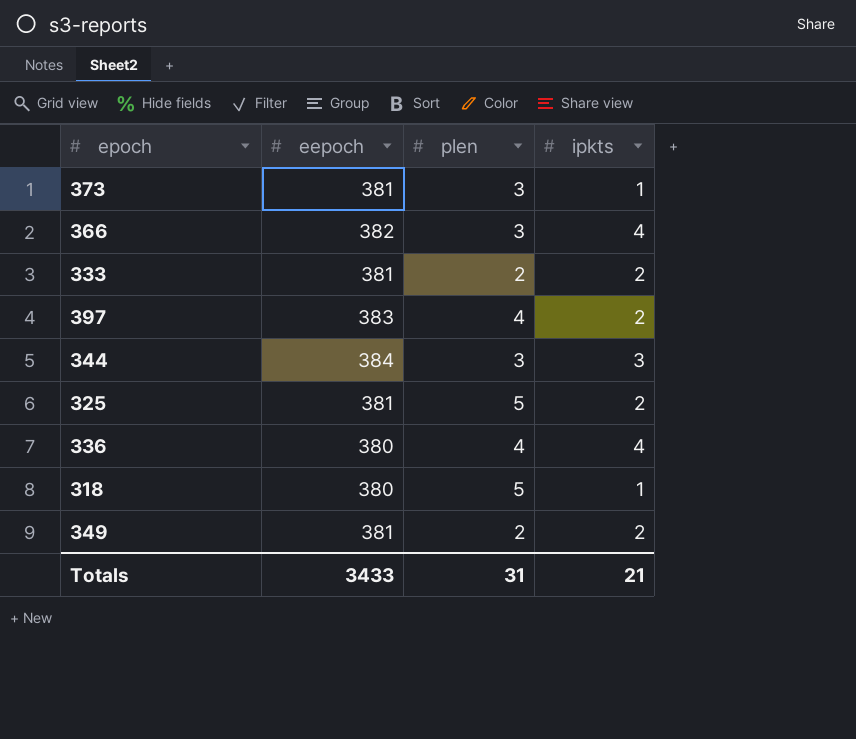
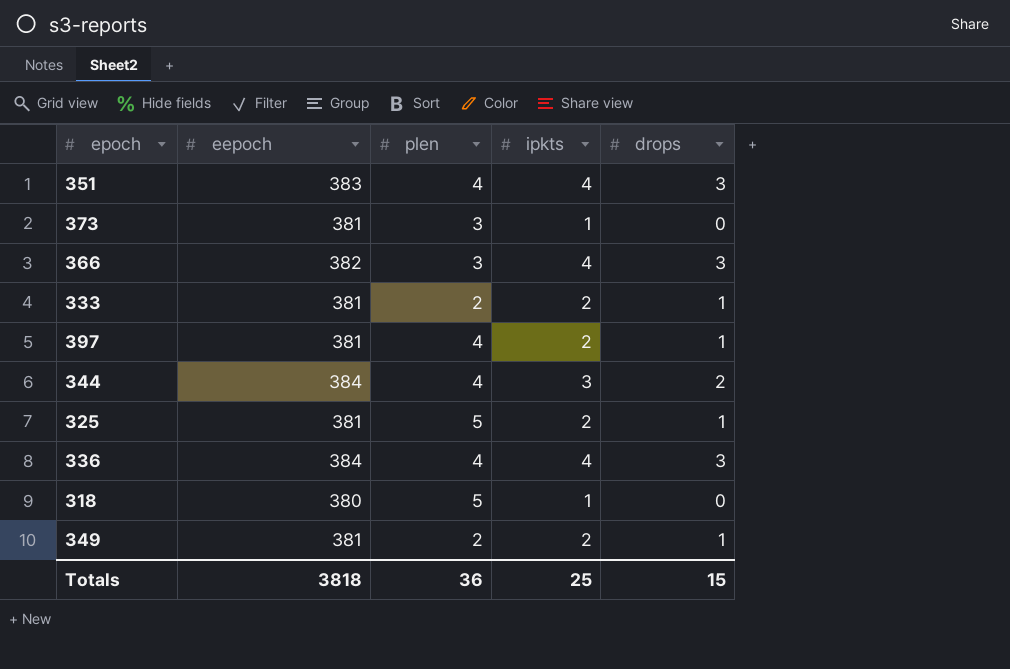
column drops | position: none -> 5
row 351: none -> 383 | 4 | 4 | 3
397 | eepoch: 383 -> 381
344 | plen: 3 -> 4
336 | eepoch: 380 -> 384
Totals | eepoch: 3433 -> 3818
Totals | plen: 31 -> 36
Totals | ipkts: 21 -> 25

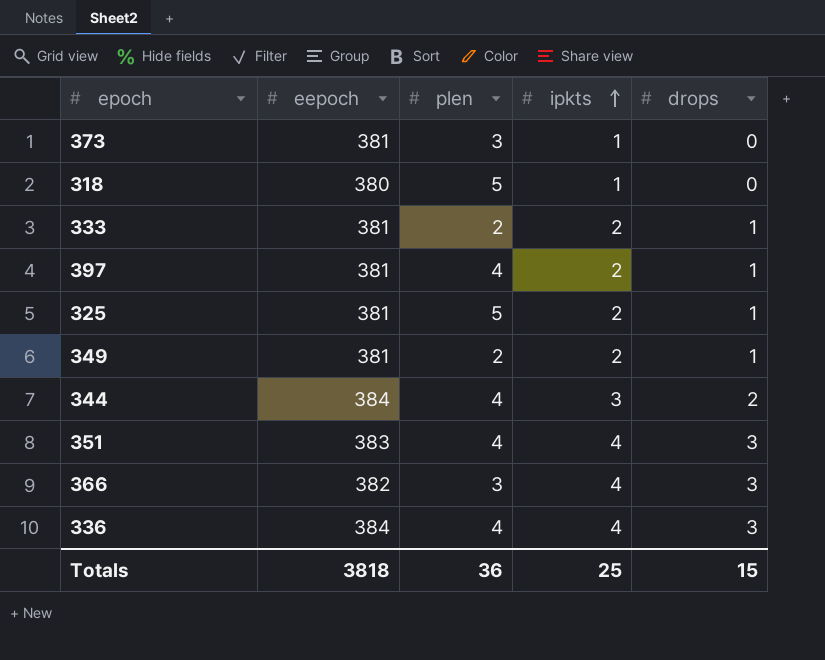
row order: none -> ipkts ascending

